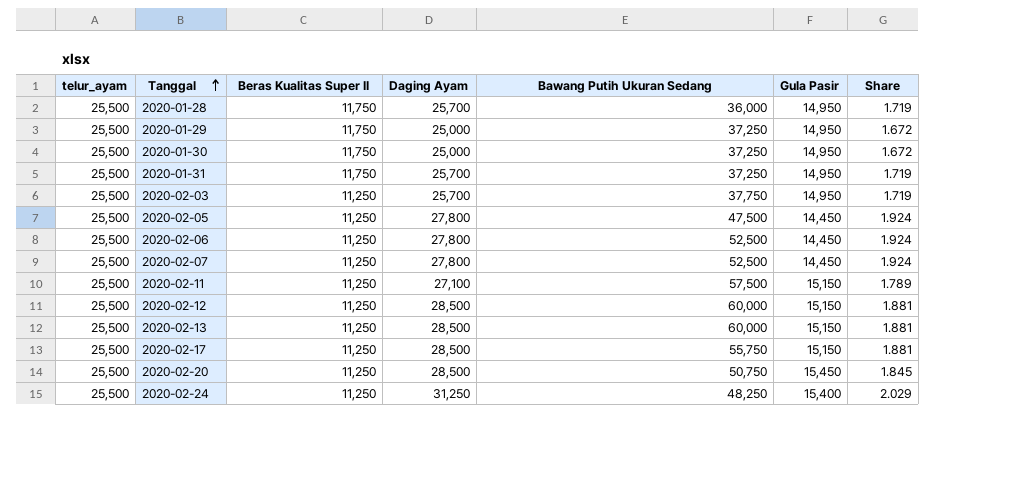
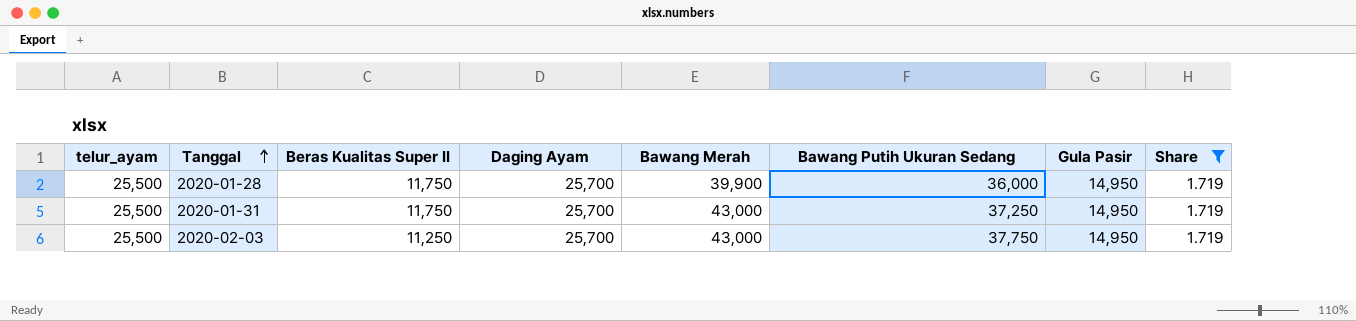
filter: none -> Share = 1.719
column Bawang Merah | position: none -> 5

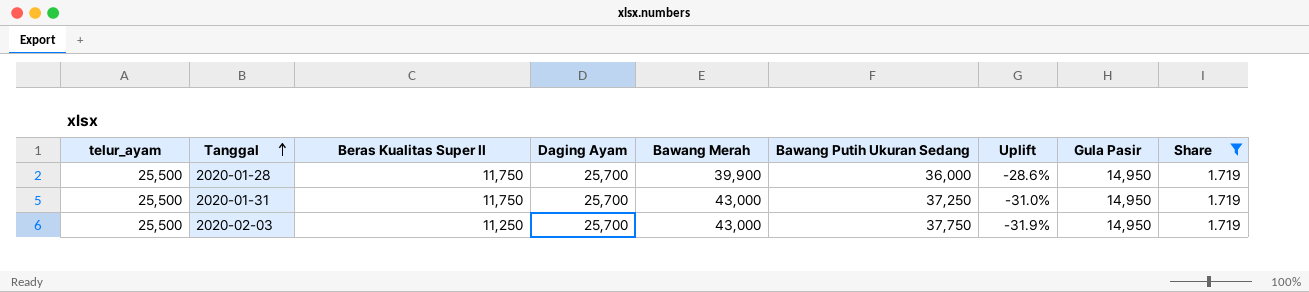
column Uplift | formula: none -> ([Daging Ayam] - [Bawang Putih Ukuran Sedang]) / [Bawang Putih Ukuran Sedang]

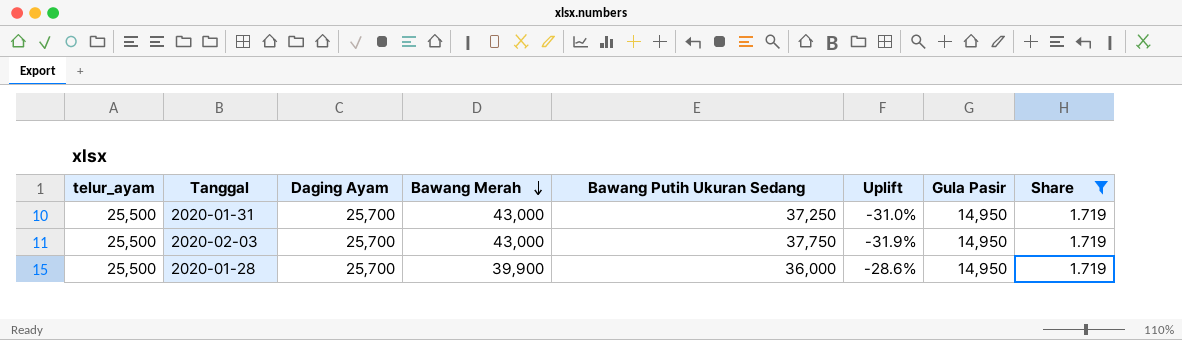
row order: Tanggal ascending -> Bawang Merah descending
column Beras Kualitas Super II | position: 3 -> none

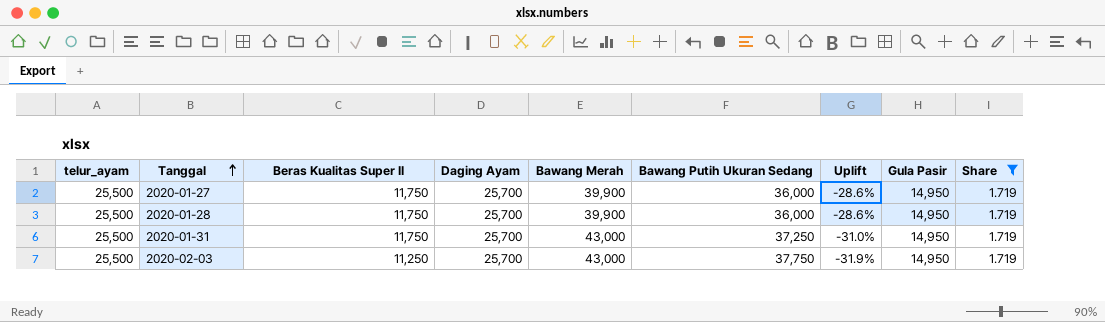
row order: Bawang Merah descending -> Tanggal ascending
column Beras Kualitas Super II | position: none -> 3
row 2020-01-27: none -> 25,500 | 11,750 | 25,700 | 39,900 | 36,000 | -28.6% | 14,950 | 1.719

